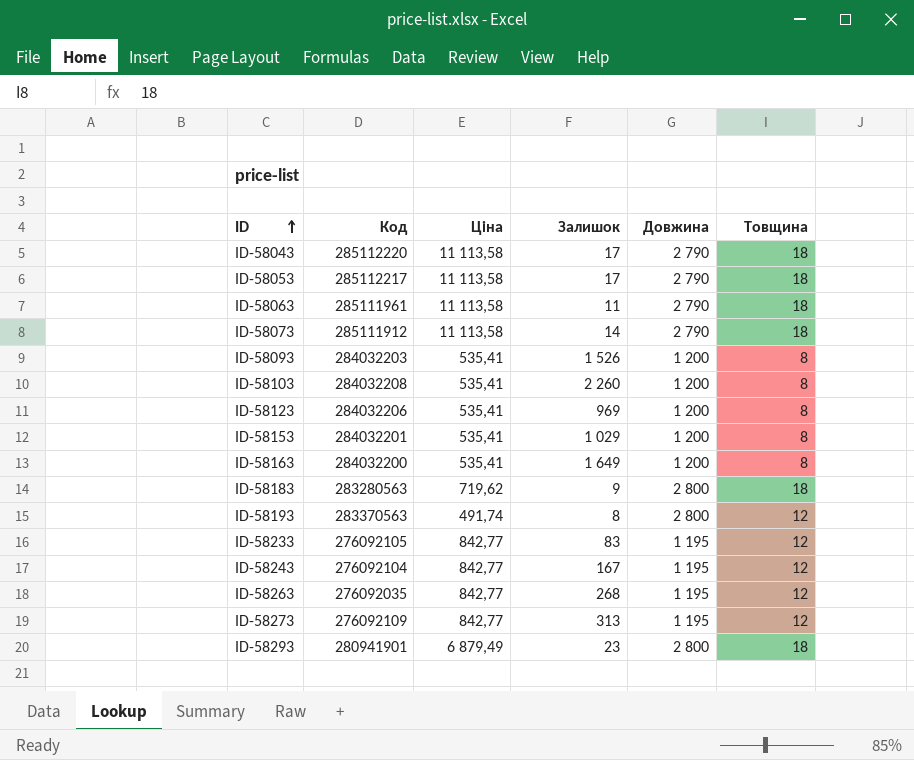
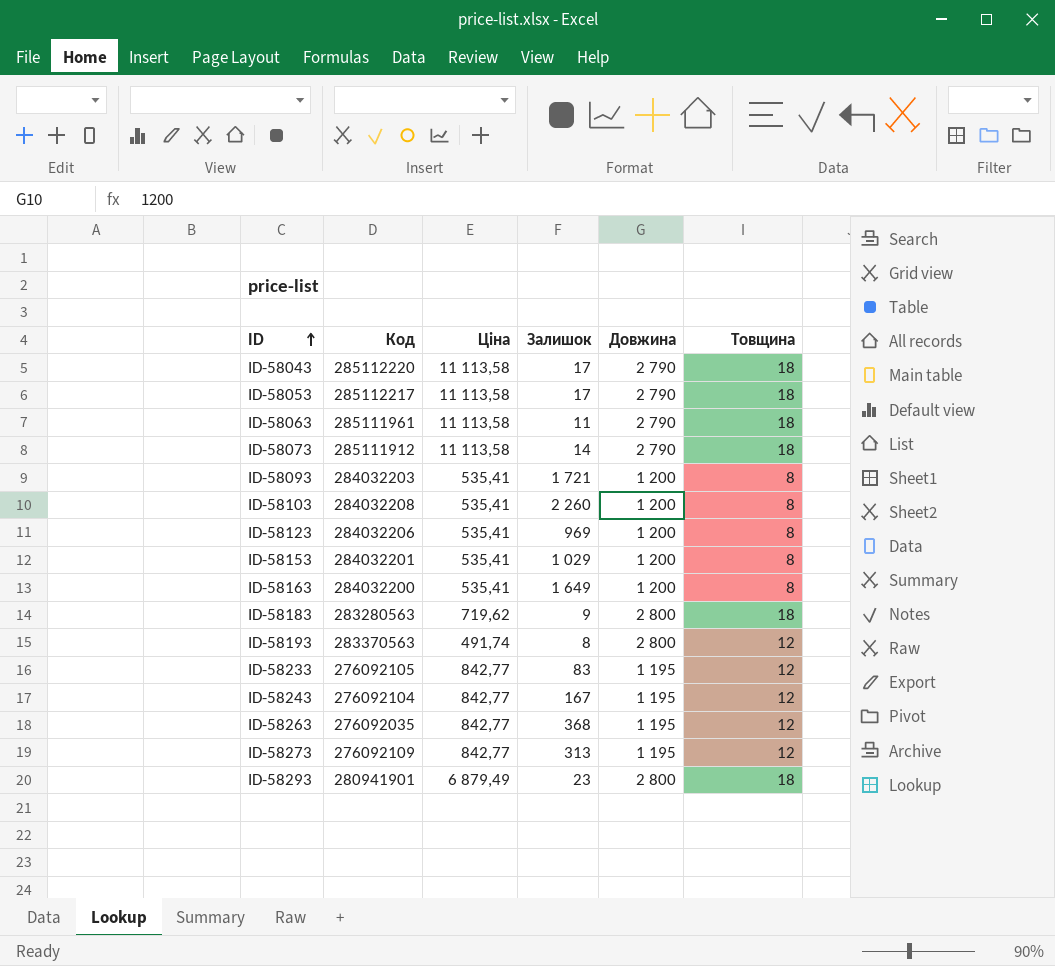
ID-58093 | Залишок: 1 526 -> 1 721
ID-58263 | Залишок: 268 -> 368

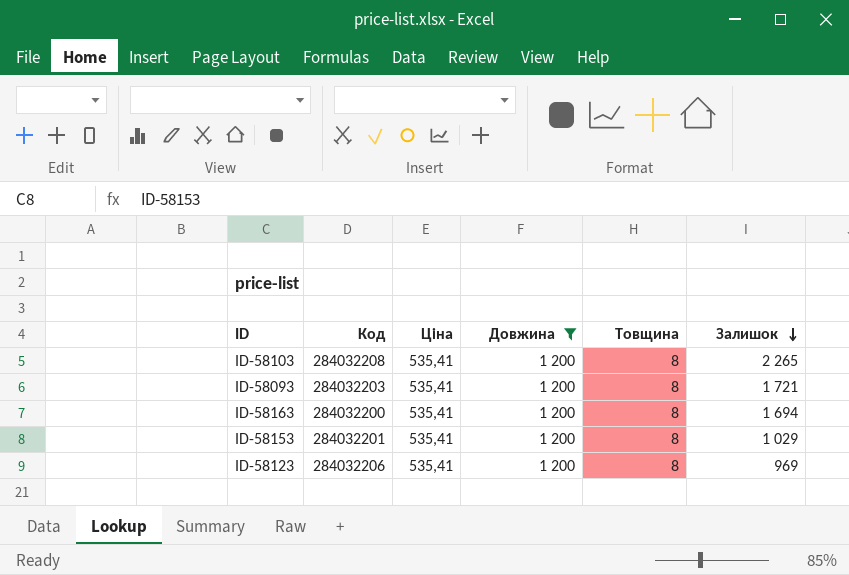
filter: none -> Довжина = 1 200
row order: ID ascending -> Залишок descending
column Залишок | position: 4 -> 6
ID-58103 | Залишок: 2 260 -> 2 265
ID-58163 | Залишок: 1 649 -> 1 694

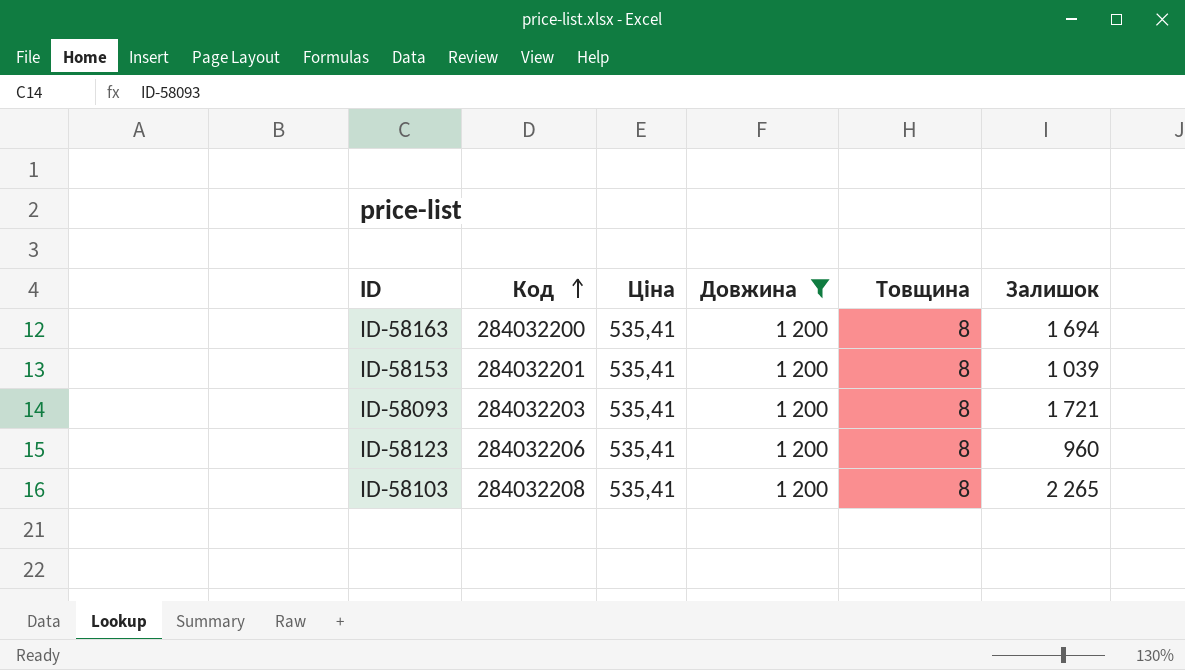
row order: Залишок descending -> Код ascending
ID-58153 | Залишок: 1 029 -> 1 039
ID-58123 | Залишок: 969 -> 960

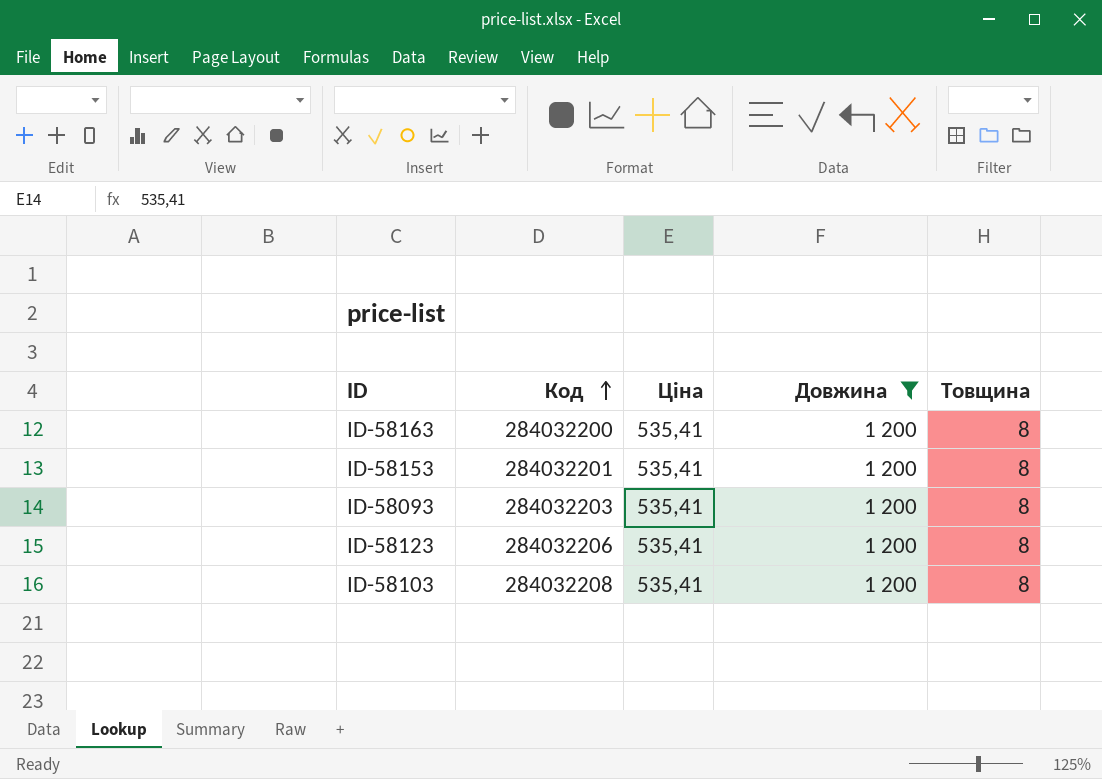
column Залишок | position: 6 -> none

